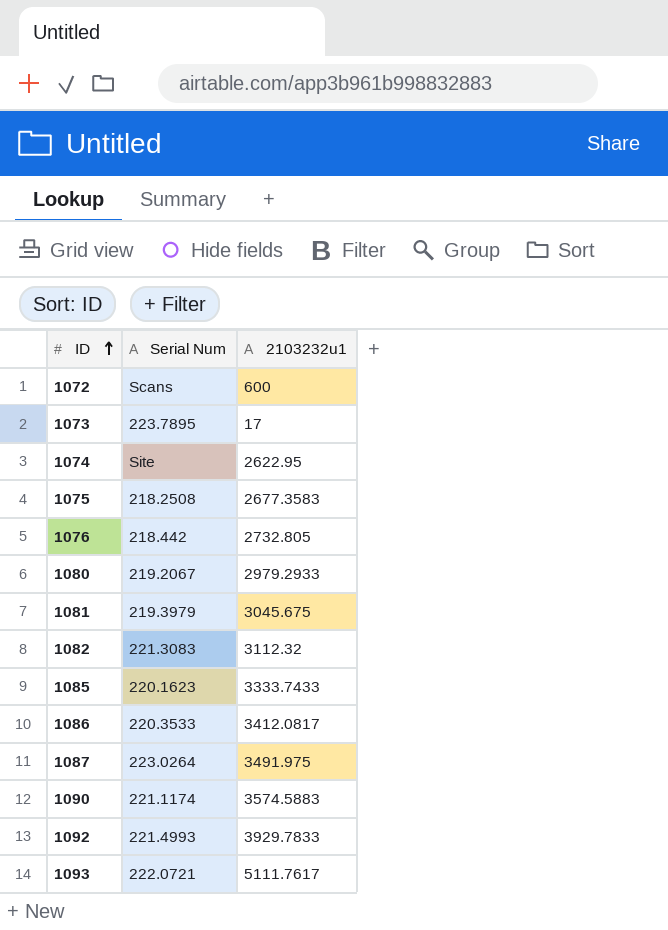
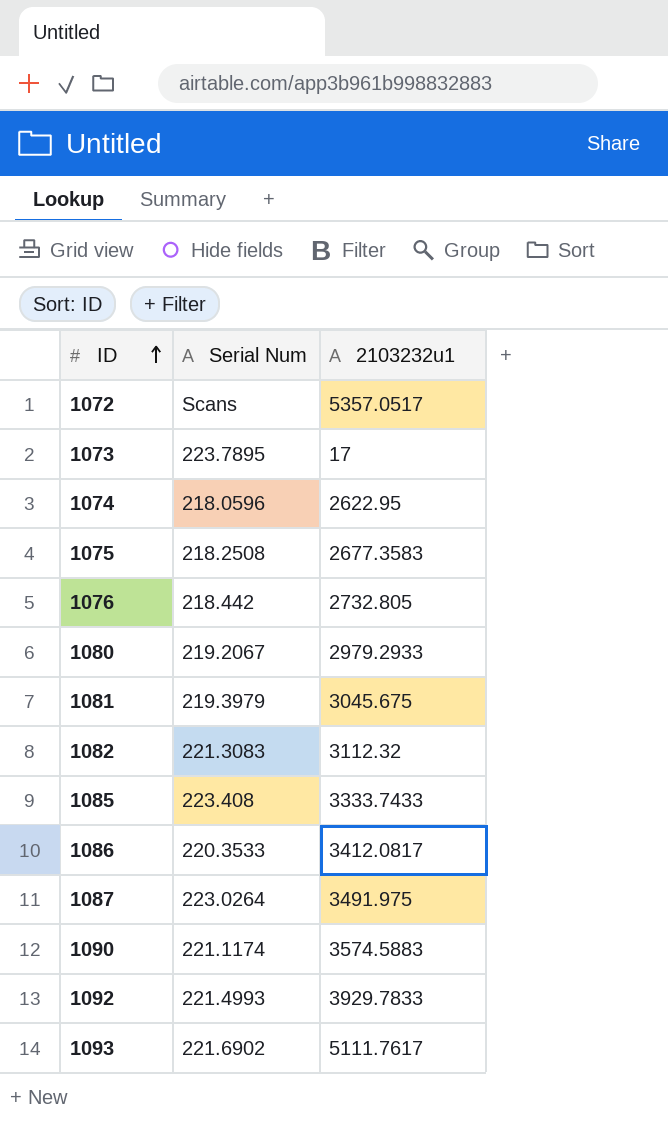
1072 | 2103232u1: 600 -> 5357.0517
1074 | Serial Num: Site -> 218.0596
1085 | Serial Num: 220.1623 -> 223.408
1093 | Serial Num: 222.0721 -> 221.6902

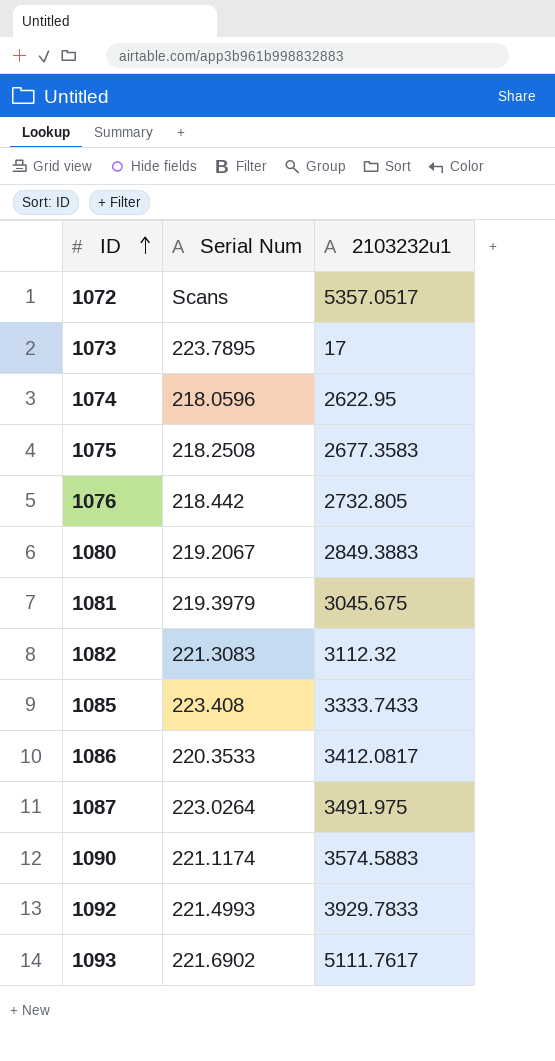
1080 | 2103232u1: 2979.2933 -> 2849.3883

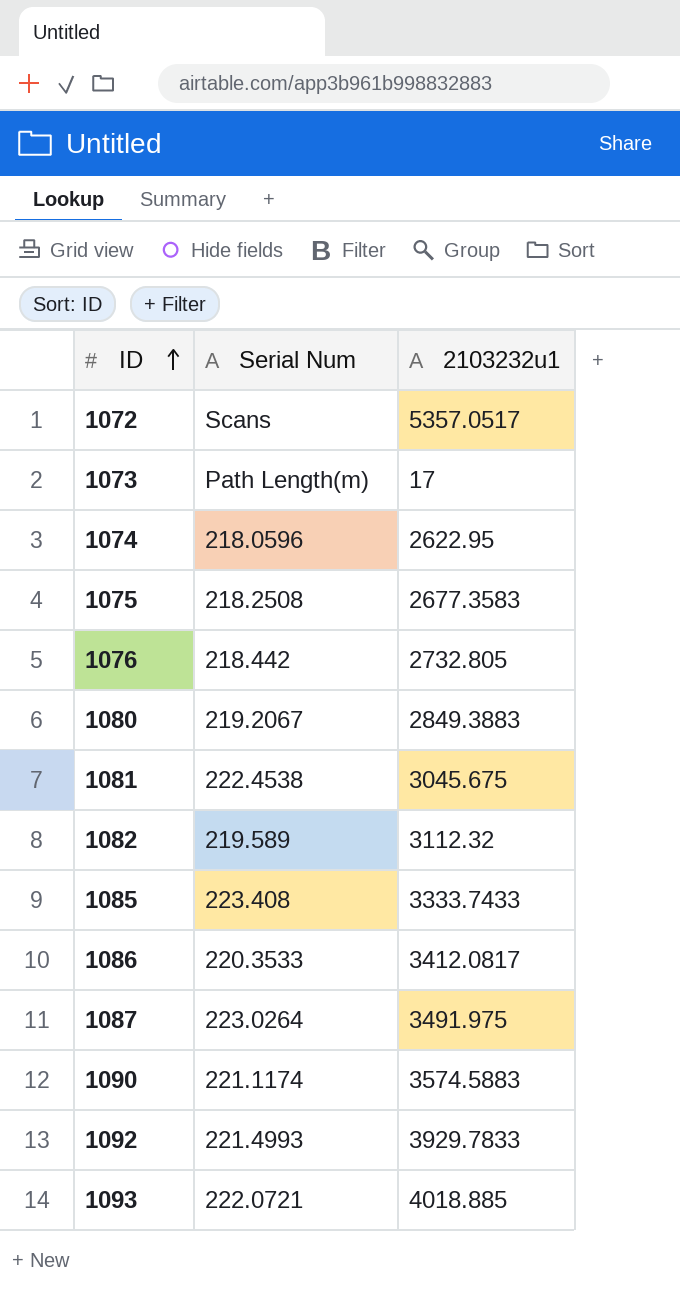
1073 | Serial Num: 223.7895 -> Path Length(m)
1081 | Serial Num: 219.3979 -> 222.4538
1082 | Serial Num: 221.3083 -> 219.589
1093 | Serial Num: 221.6902 -> 222.0721
1093 | 2103232u1: 5111.7617 -> 4018.885

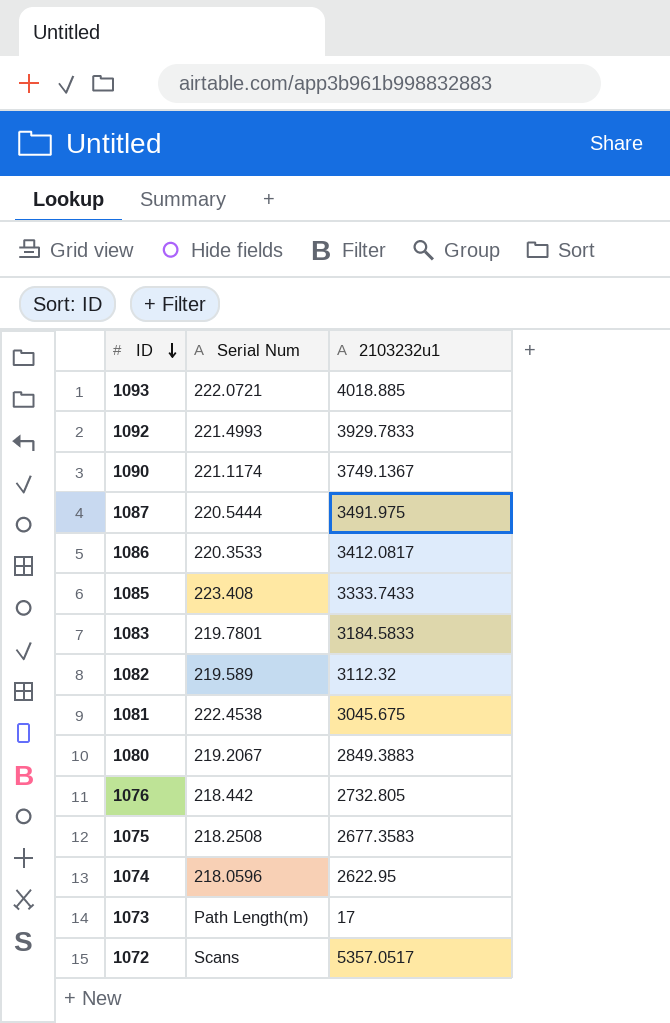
row order: ID ascending -> ID descending
1090 | 2103232u1: 3574.5883 -> 3749.1367
1087 | Serial Num: 223.0264 -> 220.5444
row 1083: none -> 219.7801 | 3184.5833

